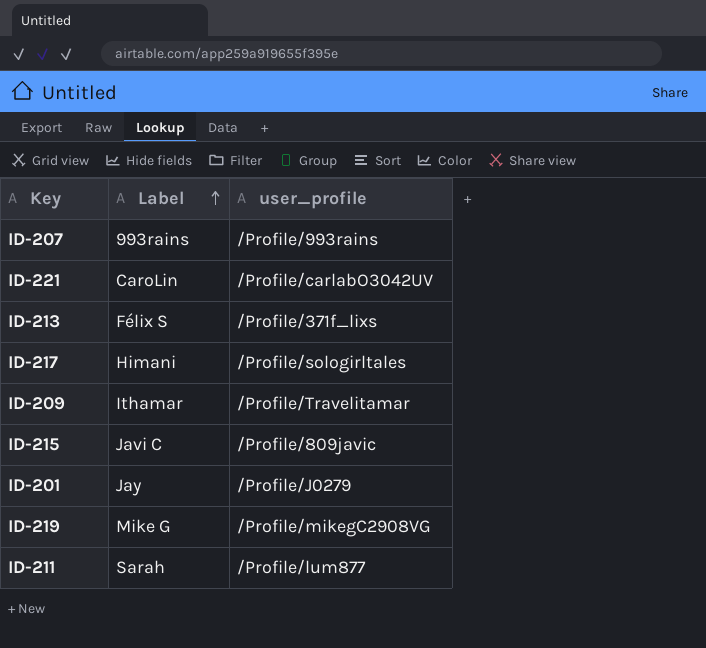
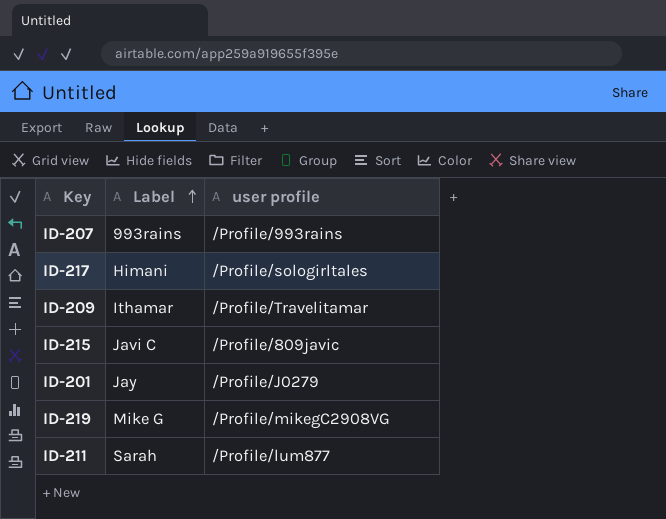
column name: user_profile -> user profile
row ID-221: CaroLin | /Profile/carlabO3042UV -> none
row ID-213: Félix S | /Profile/371f_lixs -> none

